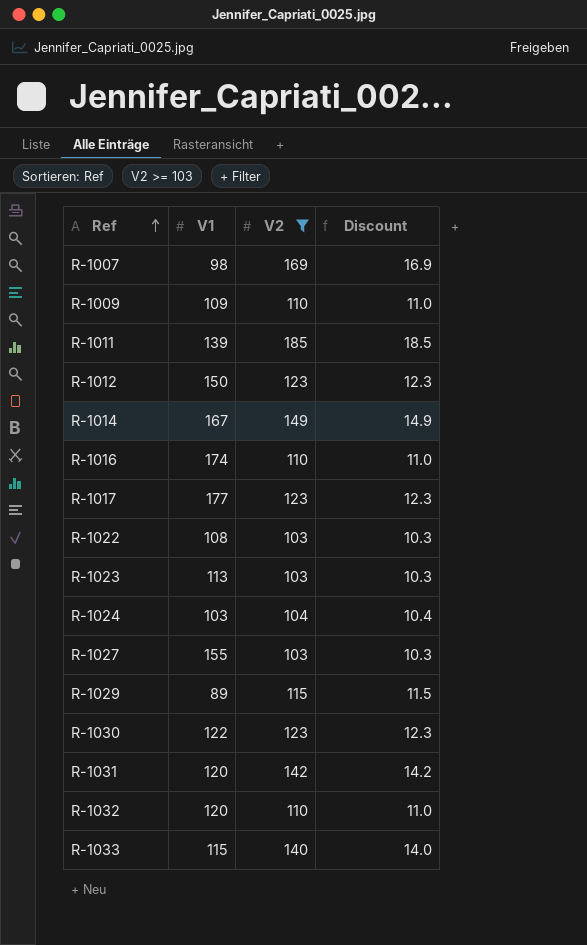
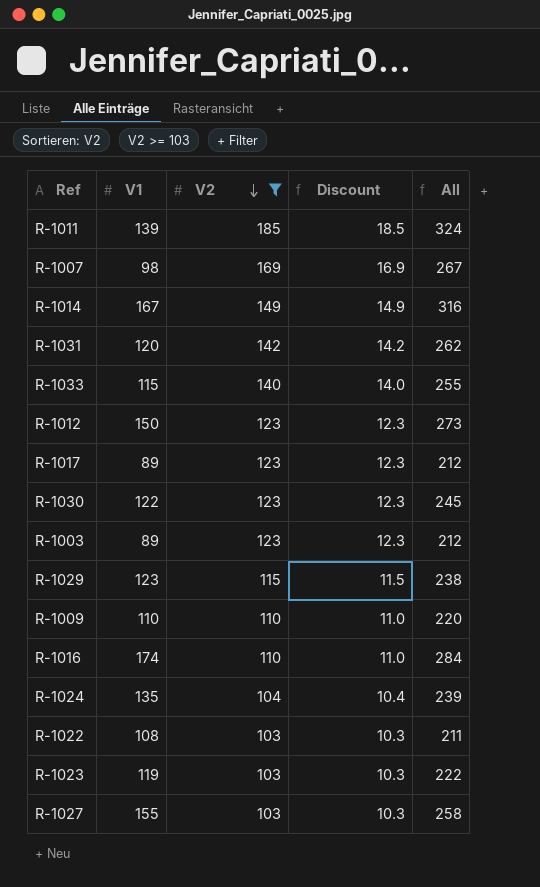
row order: Ref ascending -> V2 descending
column All | formula: none -> [V1] + [V2]
row R-1032: 120 | 110 | 11.0 -> none
R-1017 | V1: 177 -> 89
row R-1003: none -> 89 | 123 | 12.3 | 212
R-1029 | V1: 89 -> 123
R-1009 | V1: 109 -> 110
R-1024 | V1: 103 -> 135
R-1023 | V1: 113 -> 119

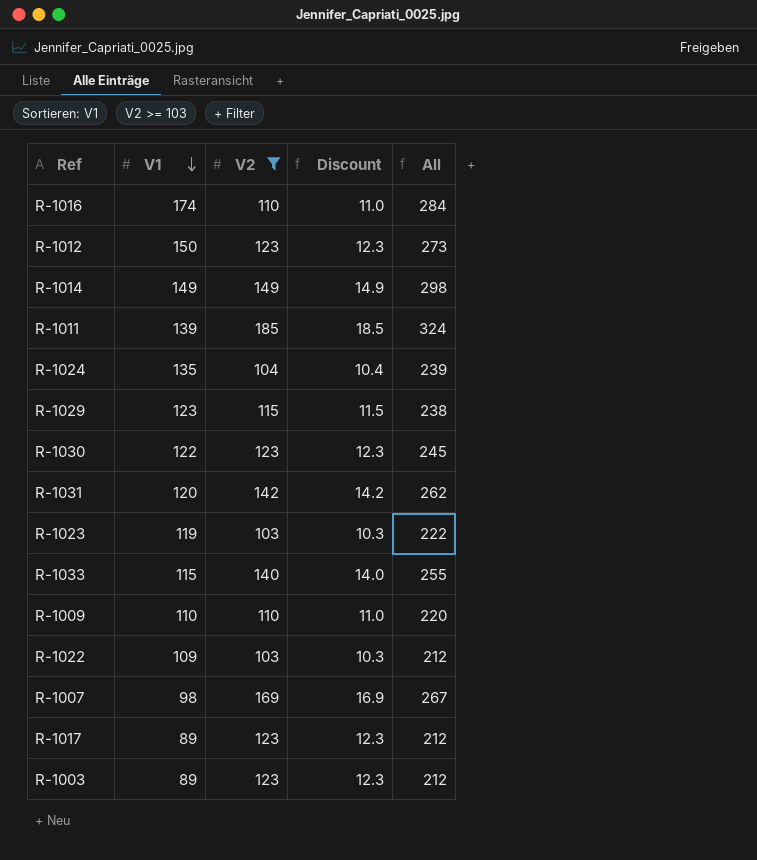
row order: V2 descending -> V1 descending
row R-1027: 155 | 103 | 10.3 | 258 -> none
R-1014 | V1: 167 -> 149
R-1014 | All: 316 -> 298
R-1022 | V1: 108 -> 109
R-1022 | All: 211 -> 212

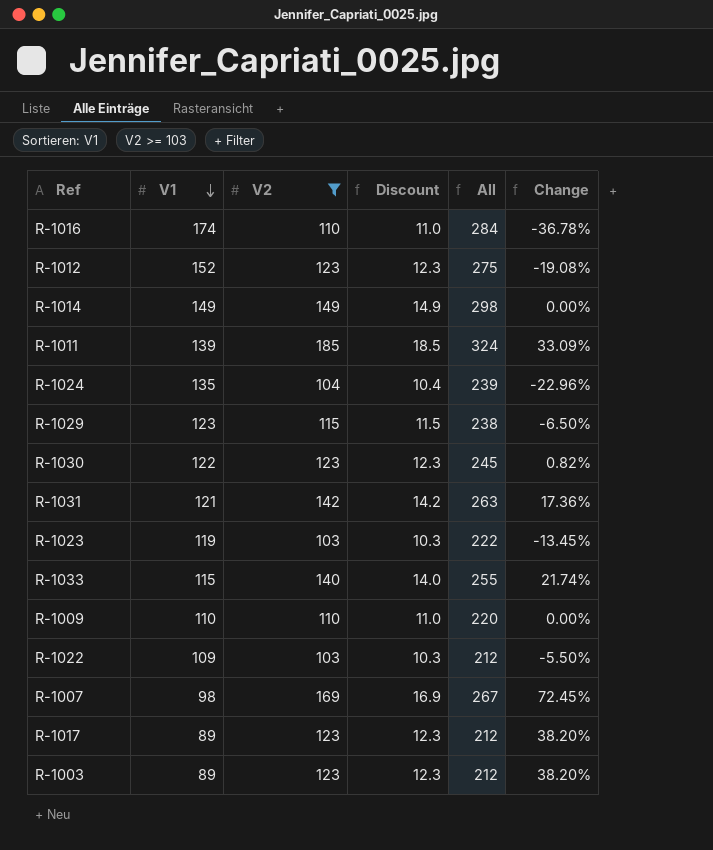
column Change | formula: none -> ([V2] - [V1]) / [V1]
R-1012 | V1: 150 -> 152
R-1012 | All: 273 -> 275
R-1031 | V1: 120 -> 121
R-1031 | All: 262 -> 263

